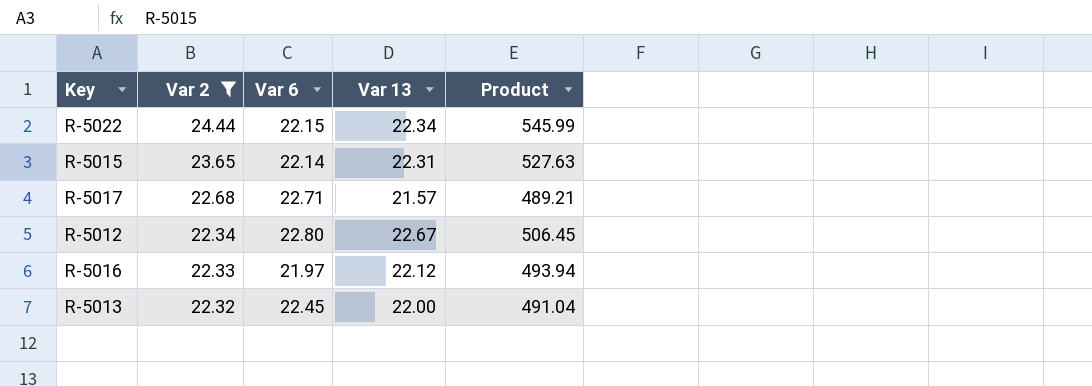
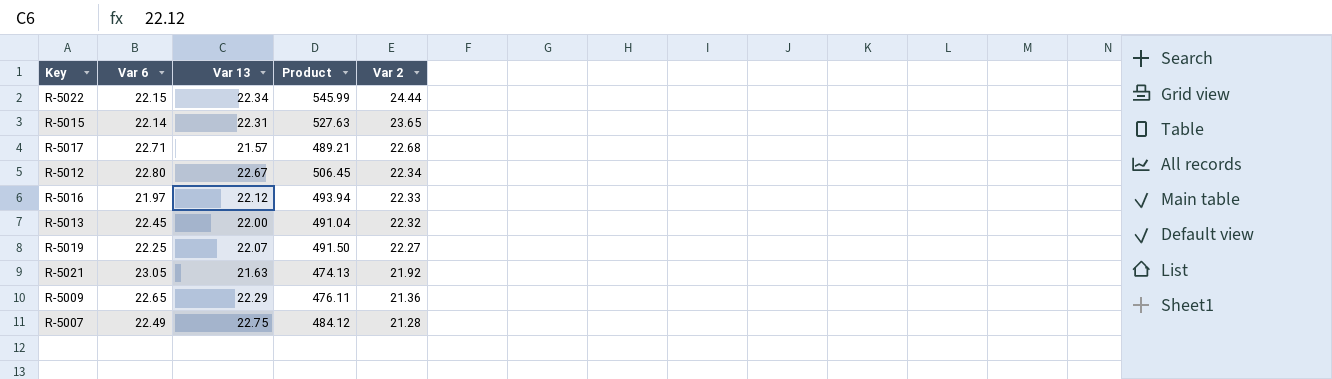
filter: Var 2 >= 22.32 -> none
column Var 2 | position: 2 -> 5

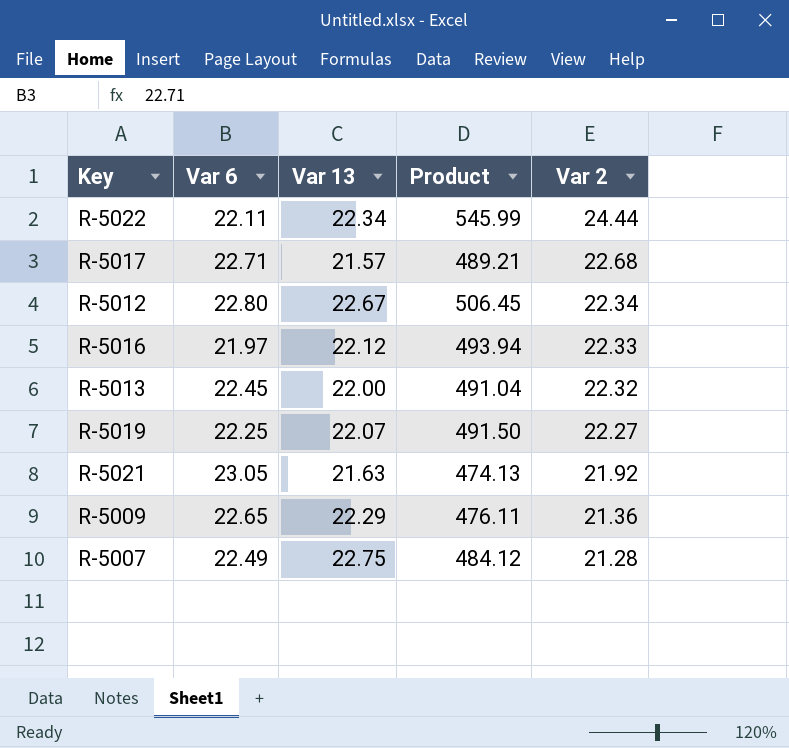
row R-5015: 22.14 | 22.31 | 527.63 | 23.65 -> none
R-5022 | Var 6: 22.15 -> 22.11

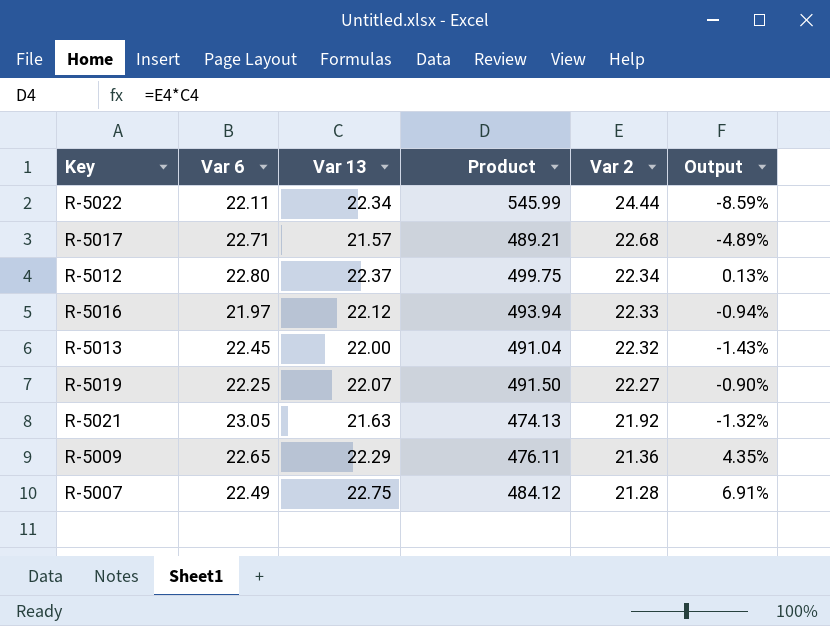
column Output | formula: none -> ([Var 13] - [Var 2]) / [Var 2]
R-5012 | Var 13: 22.67 -> 22.37
R-5012 | Product: 506.45 -> 499.75

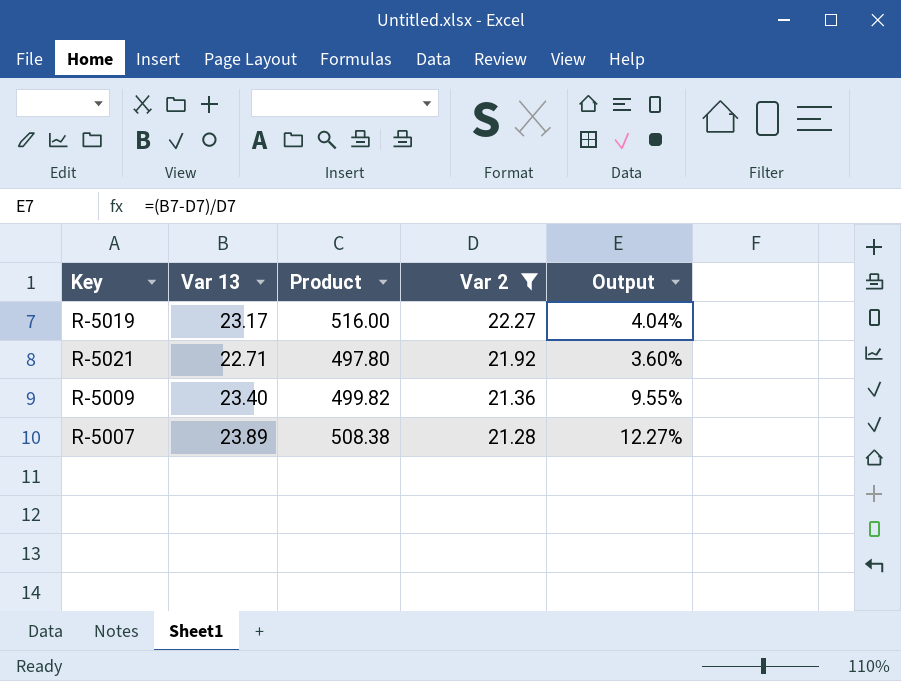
filter: none -> Var 2 <= 22.27
column Var 6 | position: 2 -> none
R-5019 | Var 13: 22.07 -> 23.17
R-5019 | Product: 491.50 -> 516.00
R-5019 | Output: -0.90% -> 4.04%
R-5021 | Var 13: 21.63 -> 22.71
R-5021 | Product: 474.13 -> 497.80
R-5021 | Output: -1.32% -> 3.60%
R-5009 | Var 13: 22.29 -> 23.40
R-5009 | Product: 476.11 -> 499.82
R-5009 | Output: 4.35% -> 9.55%
R-5007 | Var 13: 22.75 -> 23.89
R-5007 | Product: 484.12 -> 508.38
R-5007 | Output: 6.91% -> 12.27%

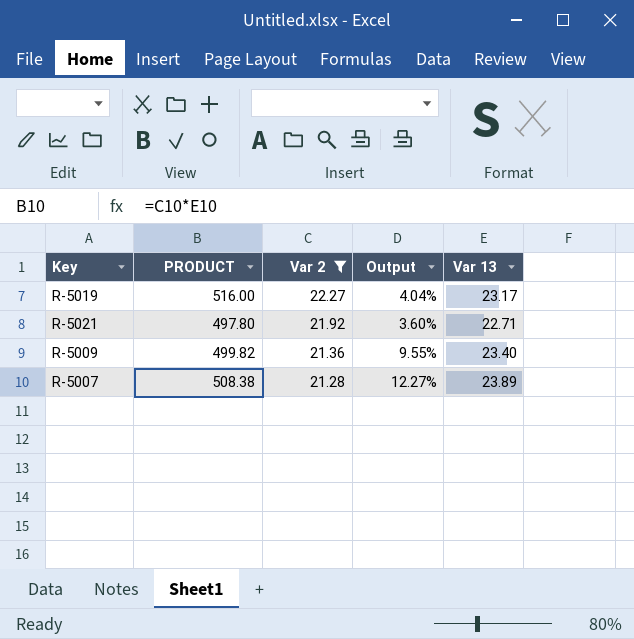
column name: Product -> PRODUCT
column Var 13 | position: 2 -> 5

